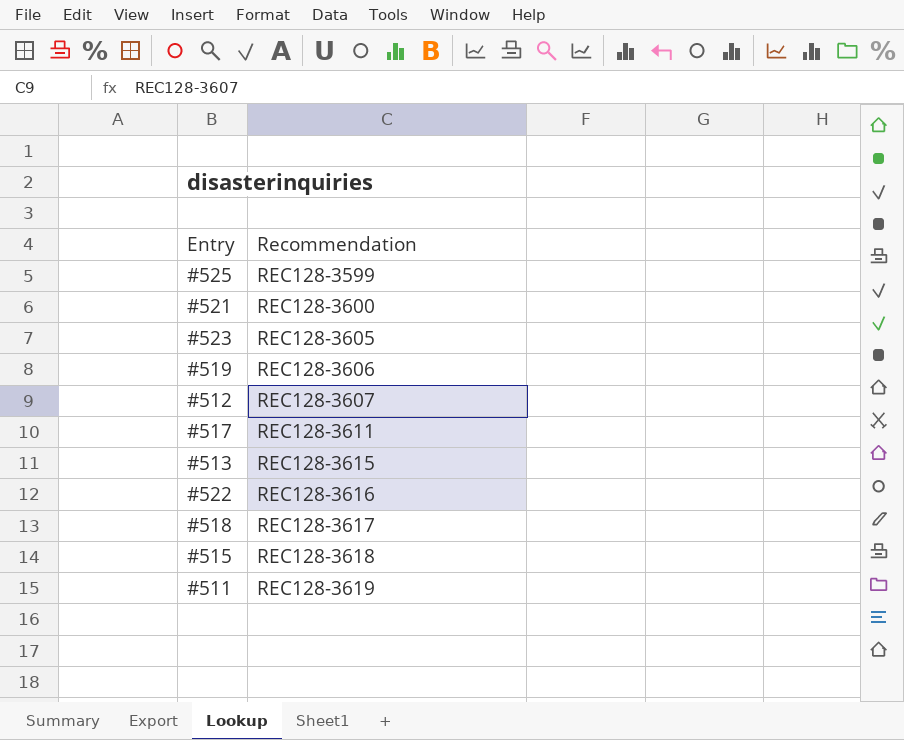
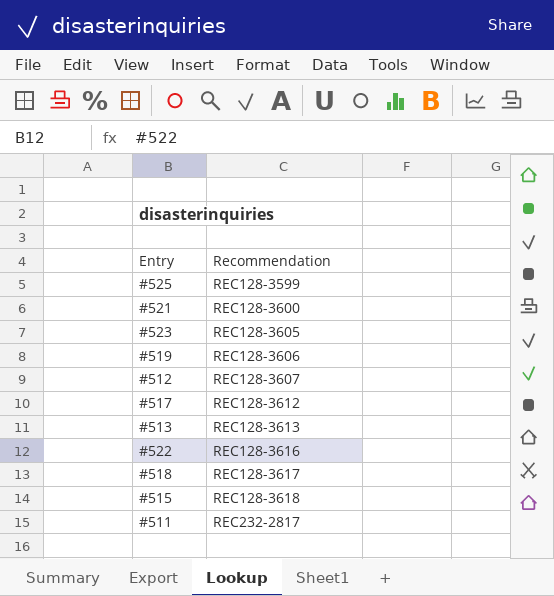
#517 | Recommendation: REC128-3611 -> REC128-3612
#513 | Recommendation: REC128-3615 -> REC128-3613
#511 | Recommendation: REC128-3619 -> REC232-2817

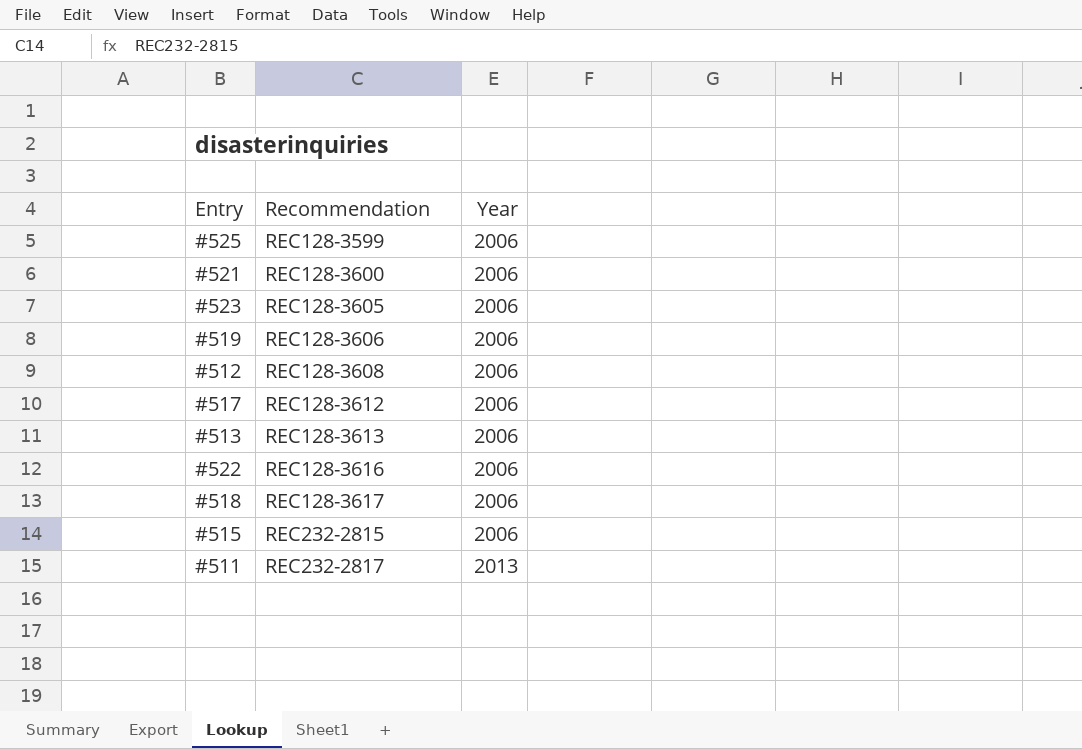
column Year | position: none -> 3
#512 | Recommendation: REC128-3607 -> REC128-3608
#515 | Recommendation: REC128-3618 -> REC232-2815

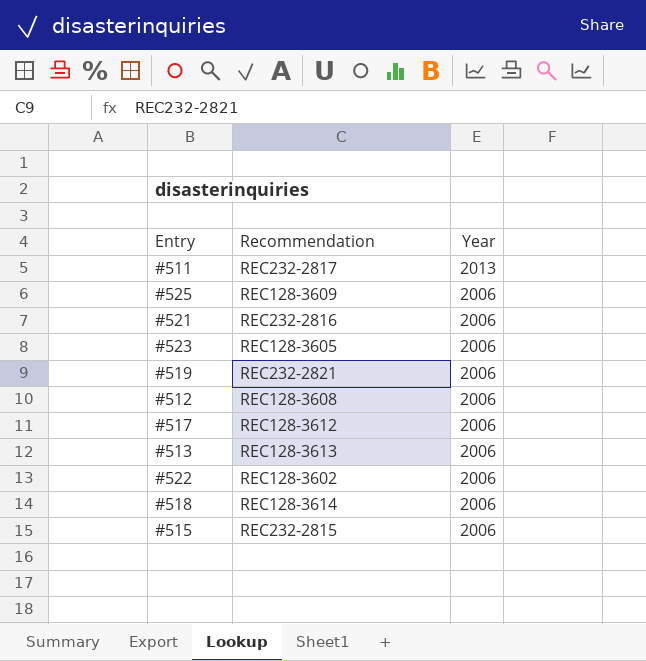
row order: Recommendation ascending -> Year descending
#525 | Recommendation: REC128-3599 -> REC128-3609
#521 | Recommendation: REC128-3600 -> REC232-2816
#519 | Recommendation: REC128-3606 -> REC232-2821
#522 | Recommendation: REC128-3616 -> REC128-3602
#518 | Recommendation: REC128-3617 -> REC128-3614

